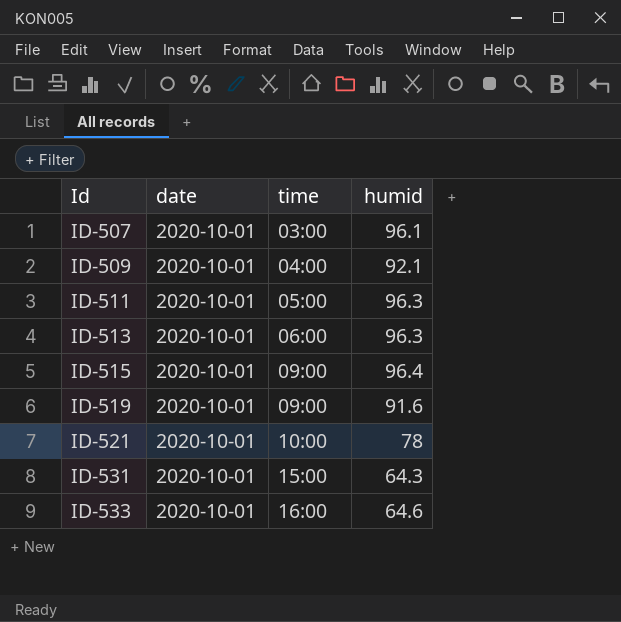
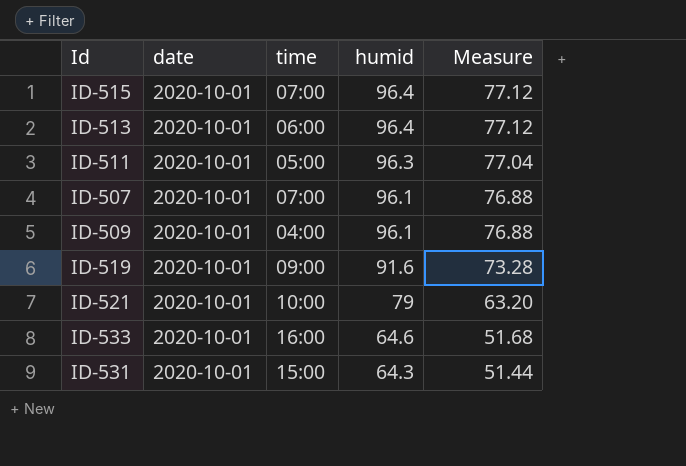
row order: Id ascending -> humid descending
column Measure | formula: none -> [humid] * 0.8
ID-515 | time: 09:00 -> 07:00
ID-513 | humid: 96.3 -> 96.4
ID-507 | time: 03:00 -> 07:00
ID-509 | humid: 92.1 -> 96.1
ID-521 | humid: 78 -> 79

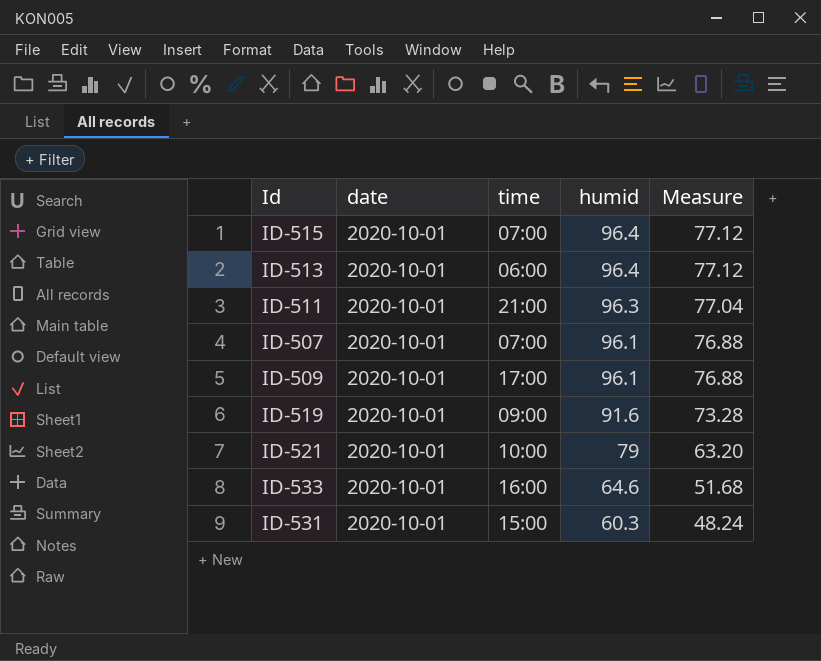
ID-511 | time: 05:00 -> 21:00
ID-509 | time: 04:00 -> 17:00
ID-531 | humid: 64.3 -> 60.3
ID-531 | Measure: 51.44 -> 48.24

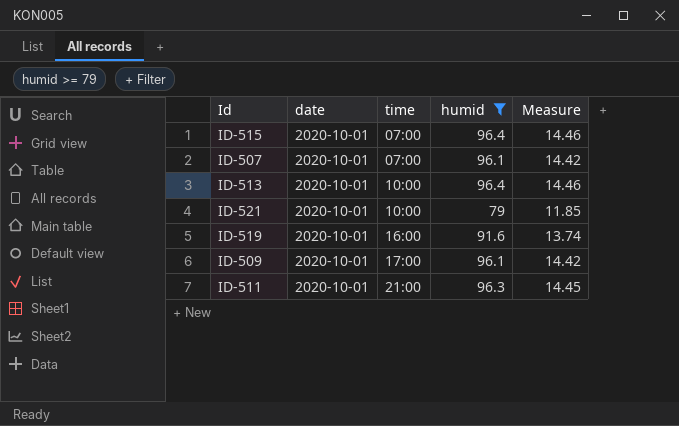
filter: none -> humid >= 79
row order: humid descending -> time ascending
column Measure | formula: [humid] * 0.8 -> [humid] * 0.15
ID-513 | time: 06:00 -> 10:00
ID-519 | time: 09:00 -> 16:00

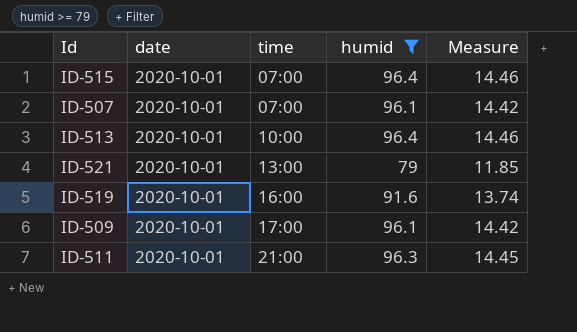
ID-521 | time: 10:00 -> 13:00

